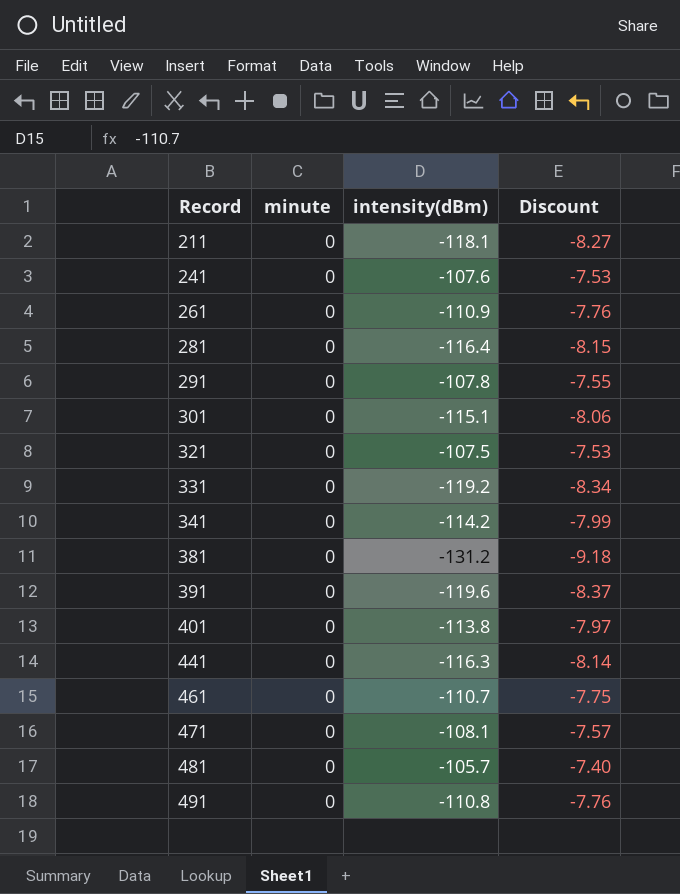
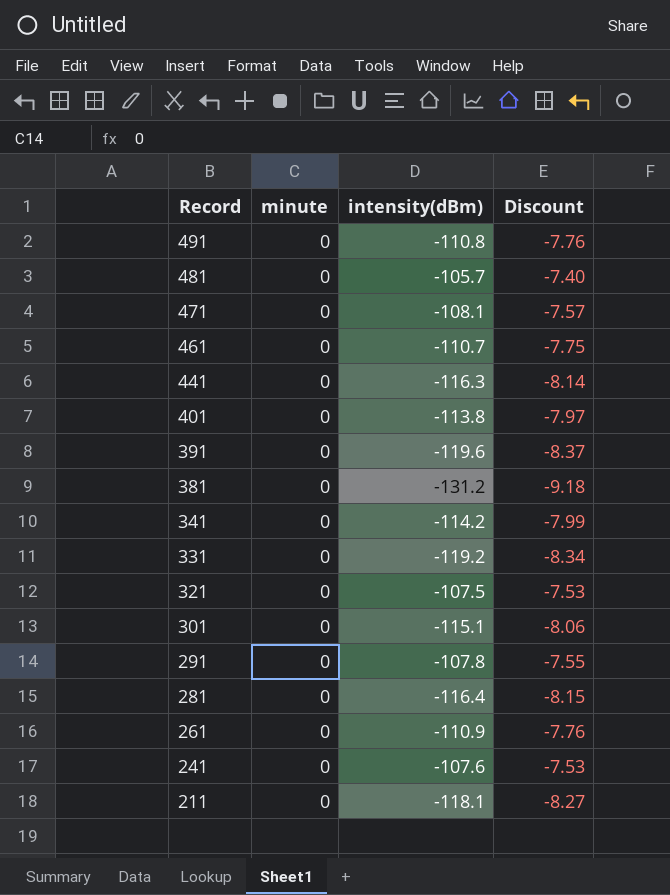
row order: Record ascending -> Record descending

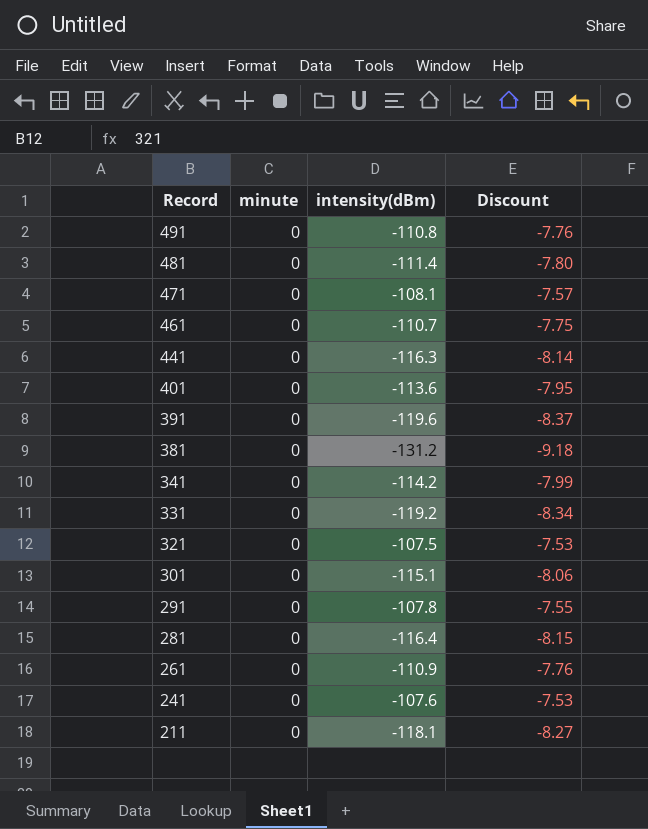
481 | intensity(dBm): -105.7 -> -111.4
481 | Discount: -7.40 -> -7.80
401 | intensity(dBm): -113.8 -> -113.6
401 | Discount: -7.97 -> -7.95

